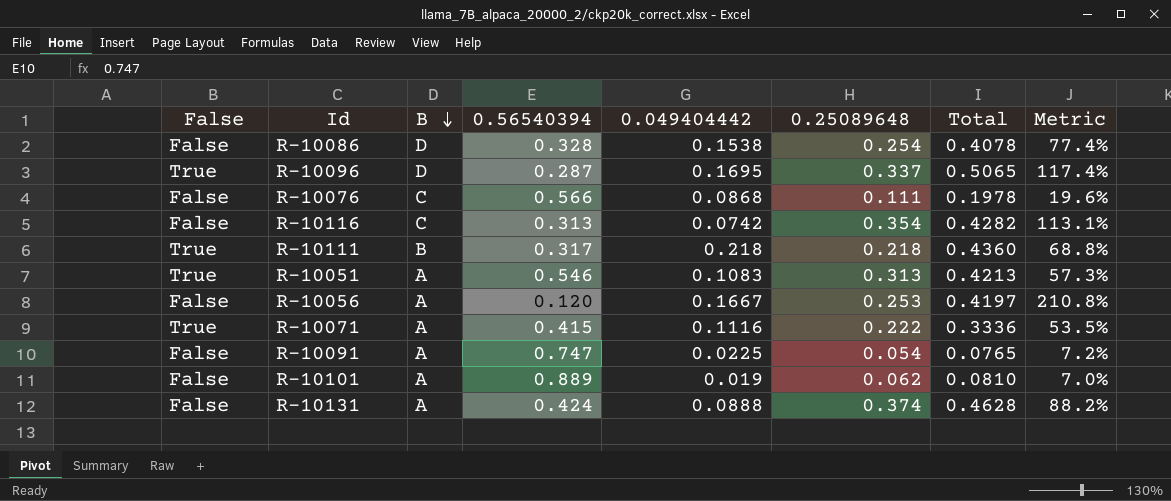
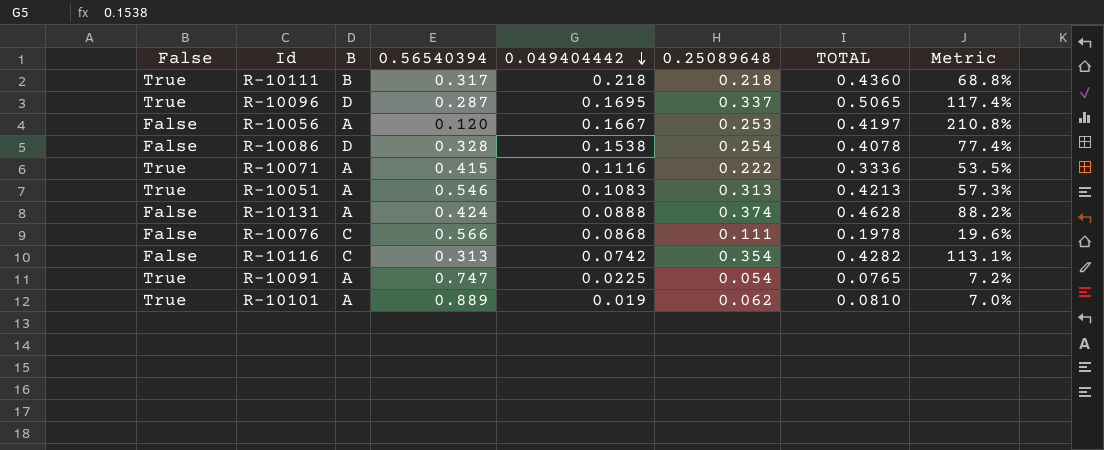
row order: B descending -> 0.049404442 descending
column name: Total -> TOTAL
R-10091 | False: False -> True
R-10101 | False: False -> True

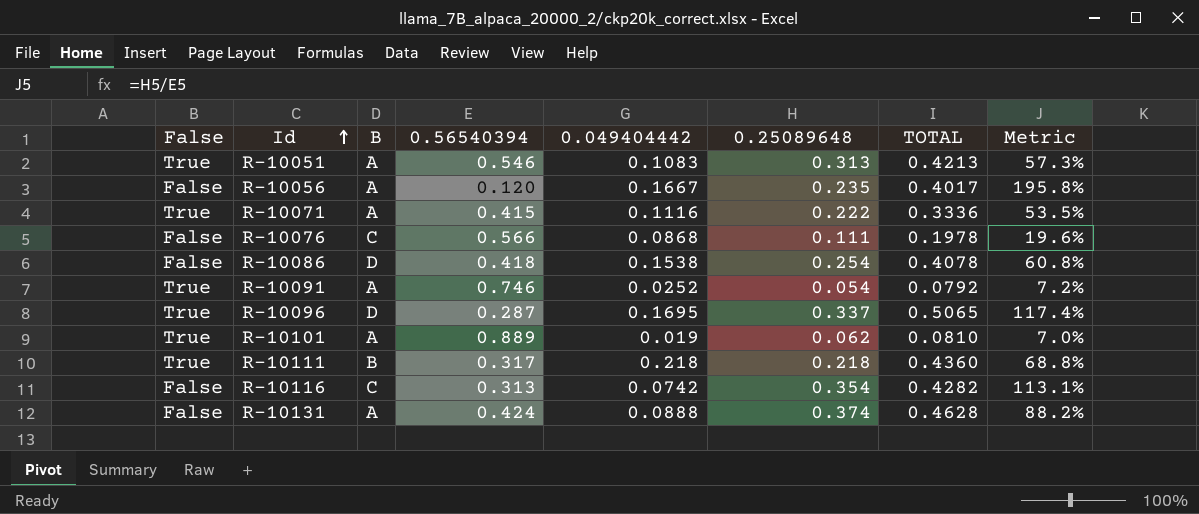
row order: 0.049404442 descending -> Id ascending
R-10056 | 0.25089648: 0.253 -> 0.235
R-10056 | TOTAL: 0.4197 -> 0.4017
R-10056 | Metric: 210.8% -> 195.8%
R-10086 | 0.56540394: 0.328 -> 0.418
R-10086 | Metric: 77.4% -> 60.8%
R-10091 | 0.56540394: 0.747 -> 0.746
R-10091 | 0.049404442: 0.0225 -> 0.0252
R-10091 | TOTAL: 0.0765 -> 0.0792

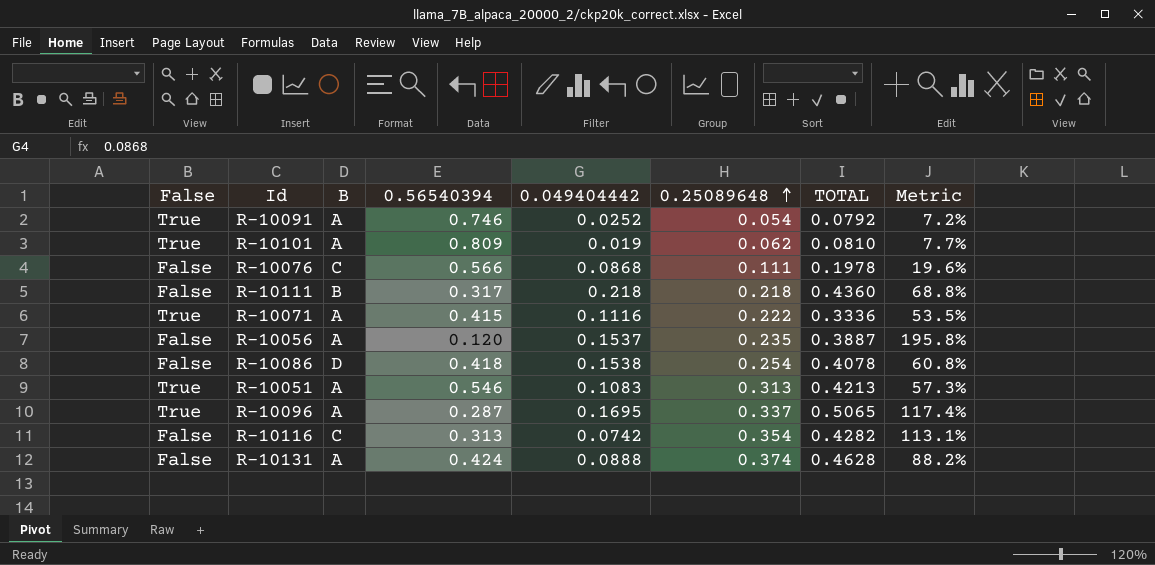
row order: Id ascending -> 0.25089648 ascending
R-10101 | 0.56540394: 0.889 -> 0.809
R-10101 | Metric: 7.0% -> 7.7%
R-10111 | False: True -> False
R-10056 | 0.049404442: 0.1667 -> 0.1537
R-10056 | TOTAL: 0.4017 -> 0.3887
R-10096 | B: D -> A

